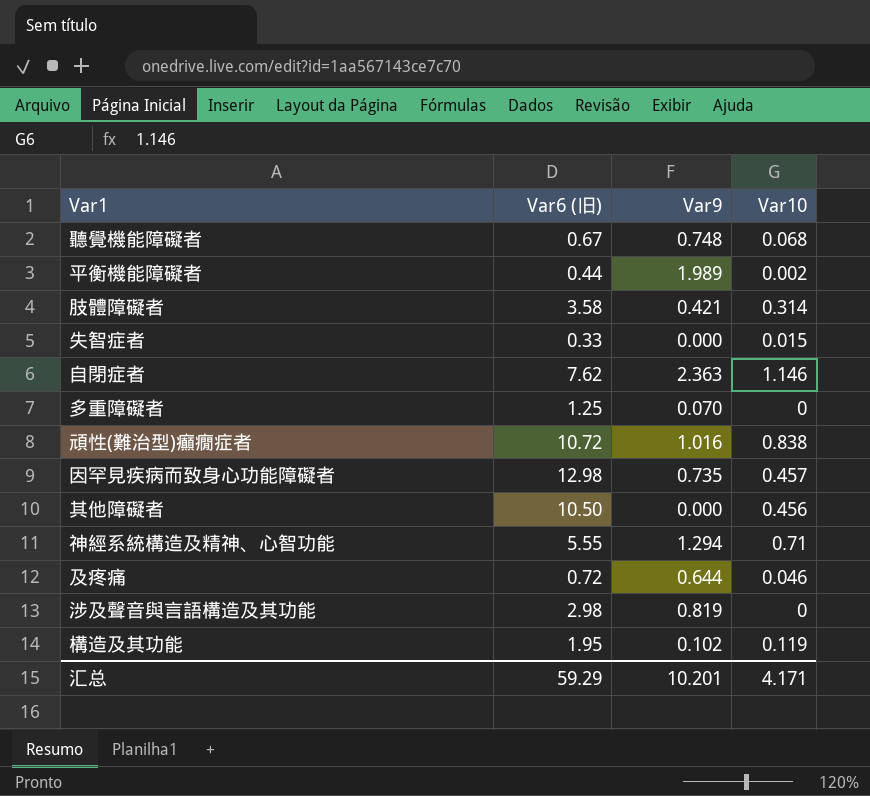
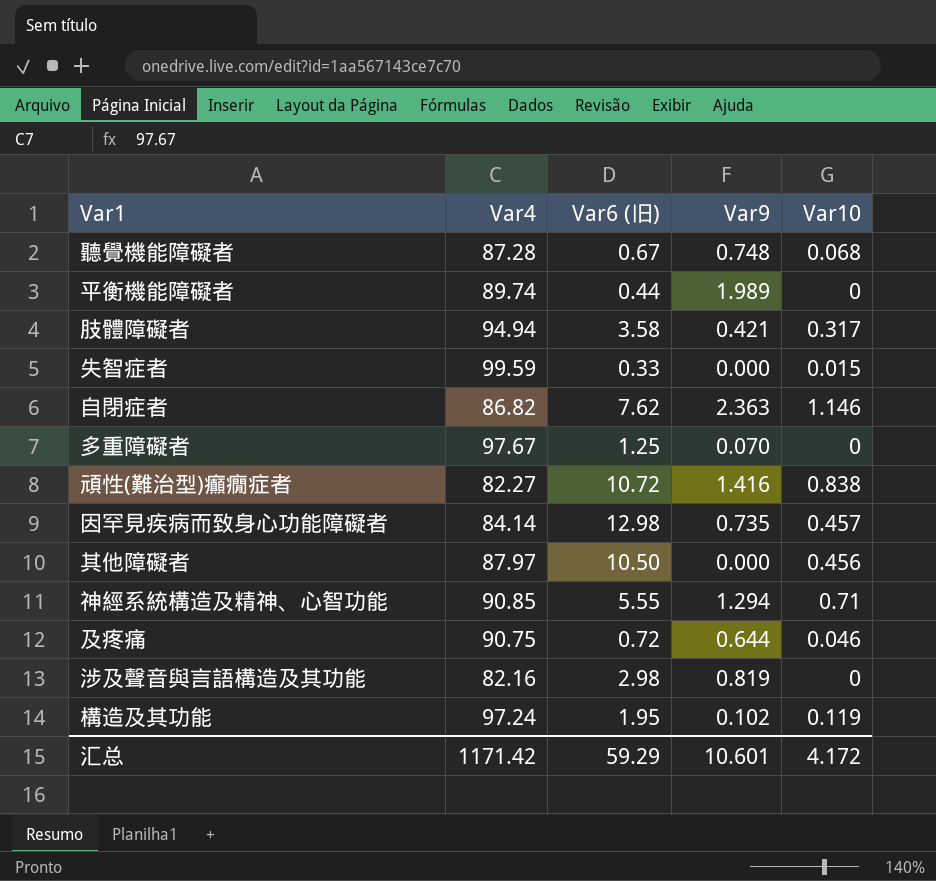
column Var4 | position: none -> 2
平衡機能障礙者 | Var10: 0.002 -> 0
肢體障礙者 | Var10: 0.314 -> 0.317
頑性(難治型)癲癇症者 | Var9: 1.016 -> 1.416
汇总 | Var9: 10.201 -> 10.601
汇总 | Var10: 4.171 -> 4.172

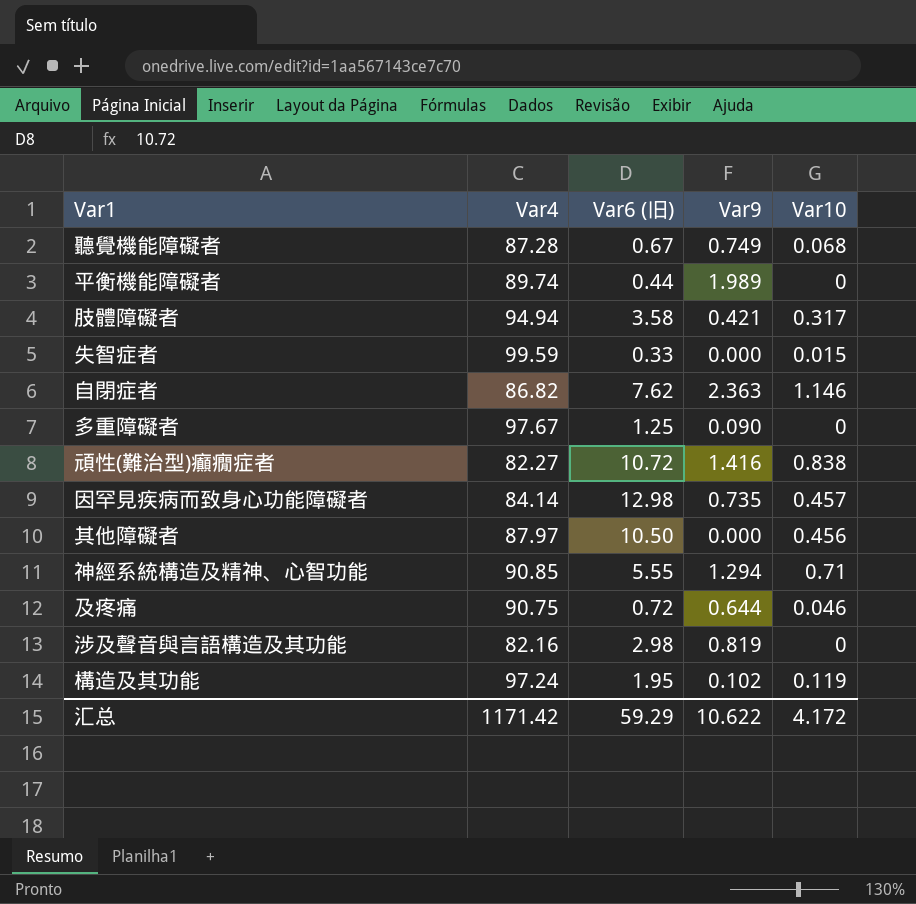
聽覺機能障礙者 | Var9: 0.748 -> 0.749
多重障礙者 | Var9: 0.070 -> 0.090
汇总 | Var9: 10.601 -> 10.622

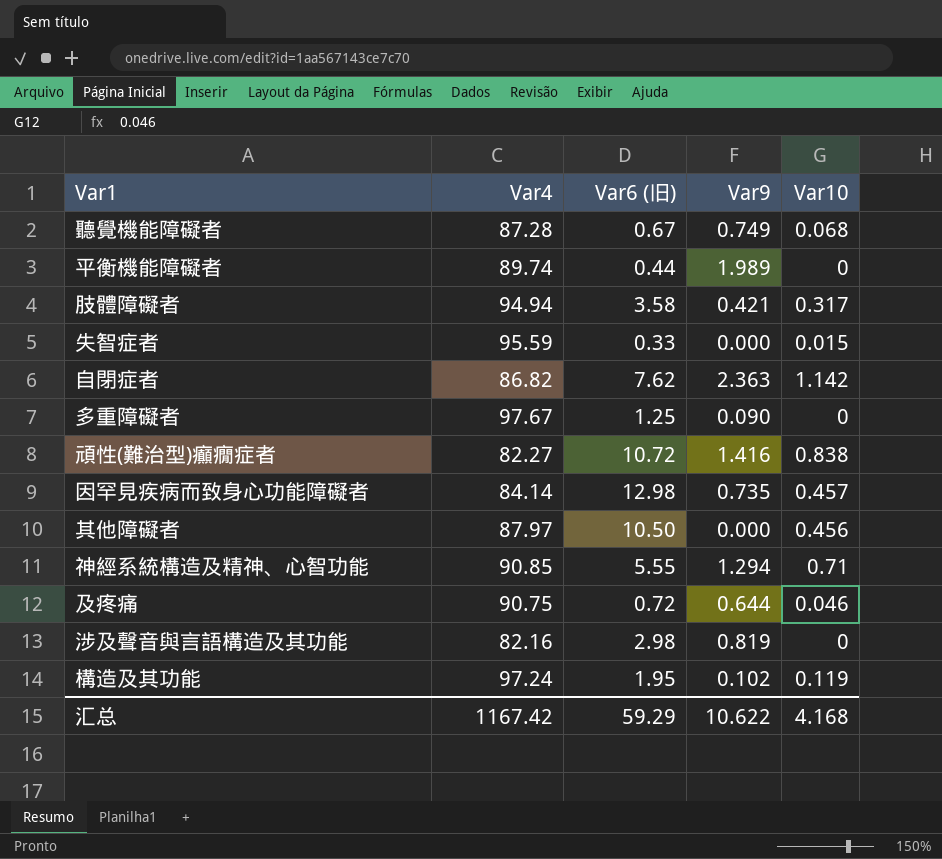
失智症者 | Var4: 99.59 -> 95.59
自閉症者 | Var10: 1.146 -> 1.142
汇总 | Var4: 1171.42 -> 1167.42
汇总 | Var10: 4.172 -> 4.168

